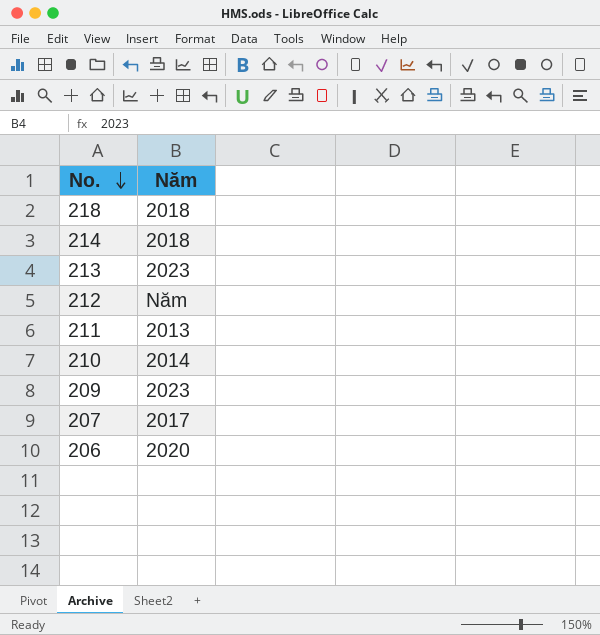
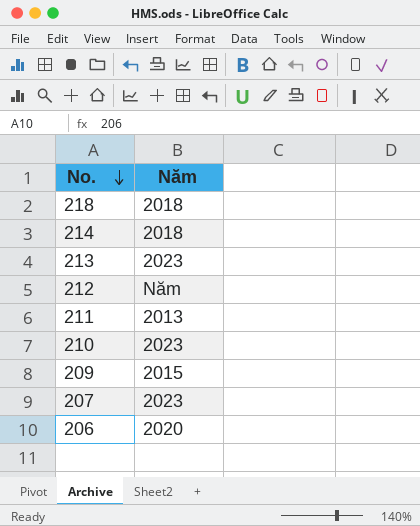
210 | Năm: 2014 -> 2023
209 | Năm: 2023 -> 2015
207 | Năm: 2017 -> 2023

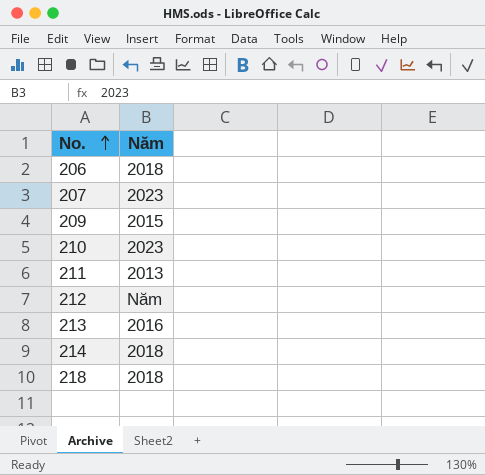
row order: No. descending -> No. ascending
206 | Năm: 2020 -> 2018
213 | Năm: 2023 -> 2016

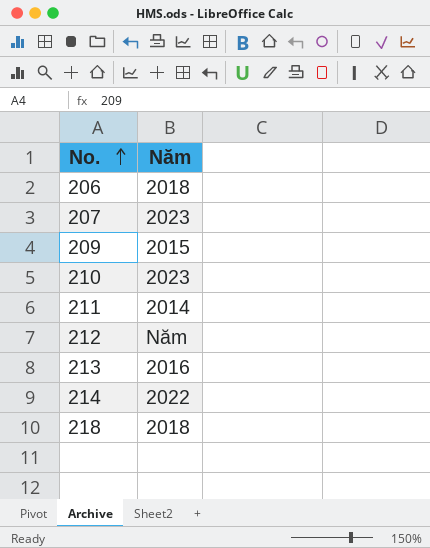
211 | Năm: 2013 -> 2014
214 | Năm: 2018 -> 2022

